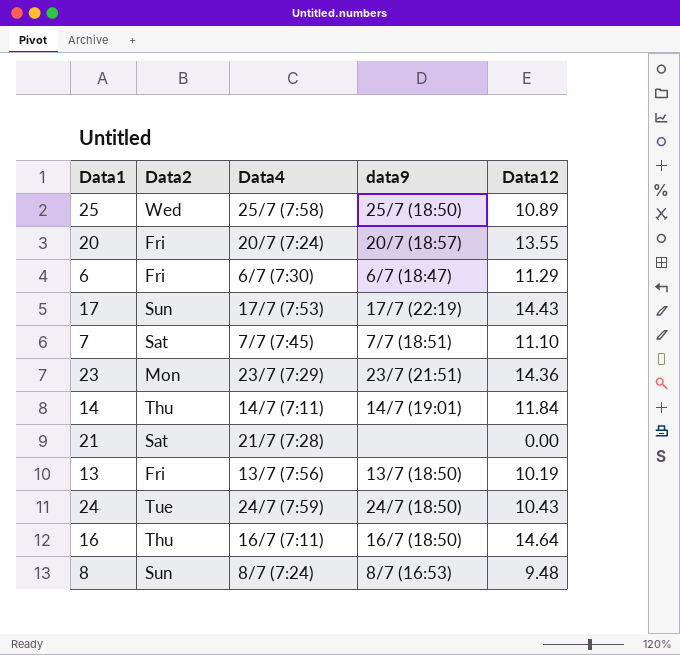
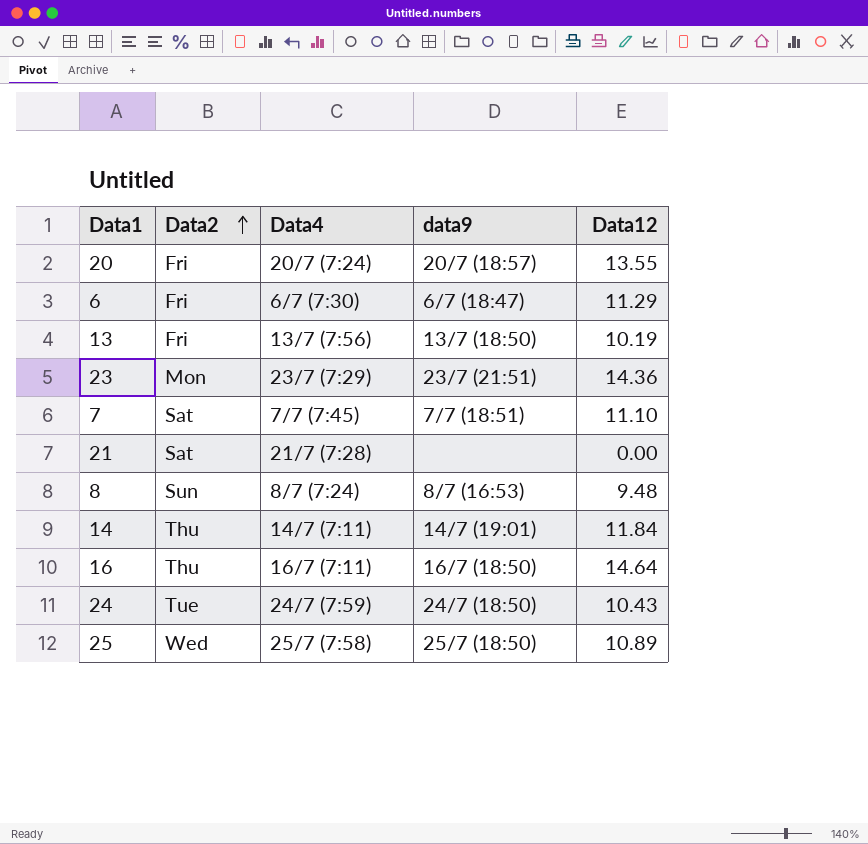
row order: none -> Data2 ascending
row 17: Sun | 17/7 (7:53) | 17/7 (22:19) | 14.43 -> none

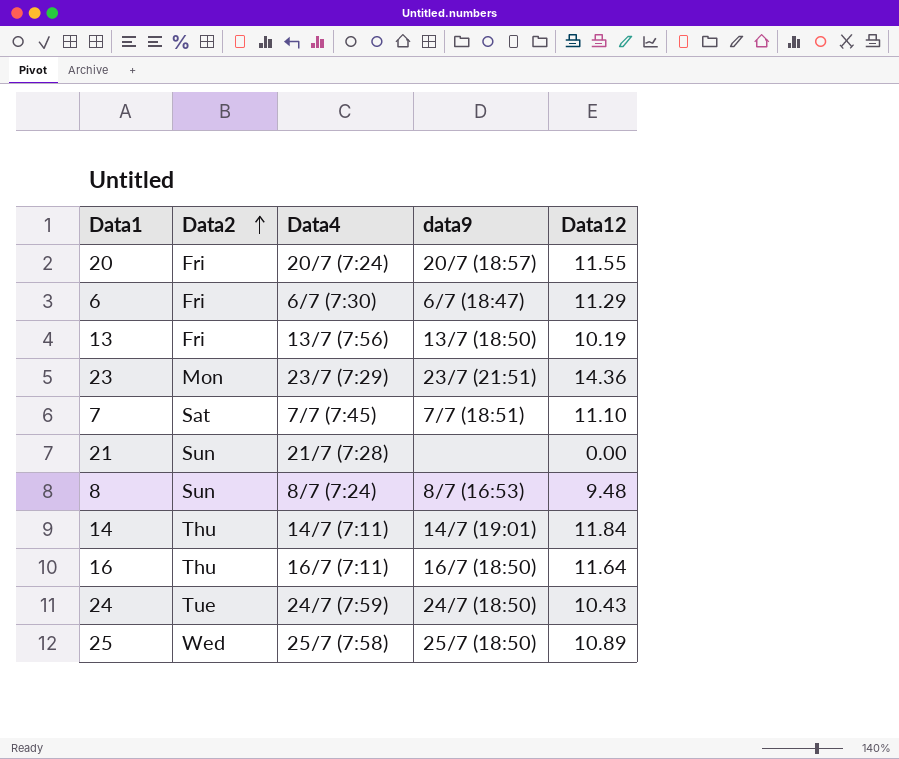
20 | Data12: 13.55 -> 11.55
21 | Data2: Sat -> Sun
16 | Data12: 14.64 -> 11.64

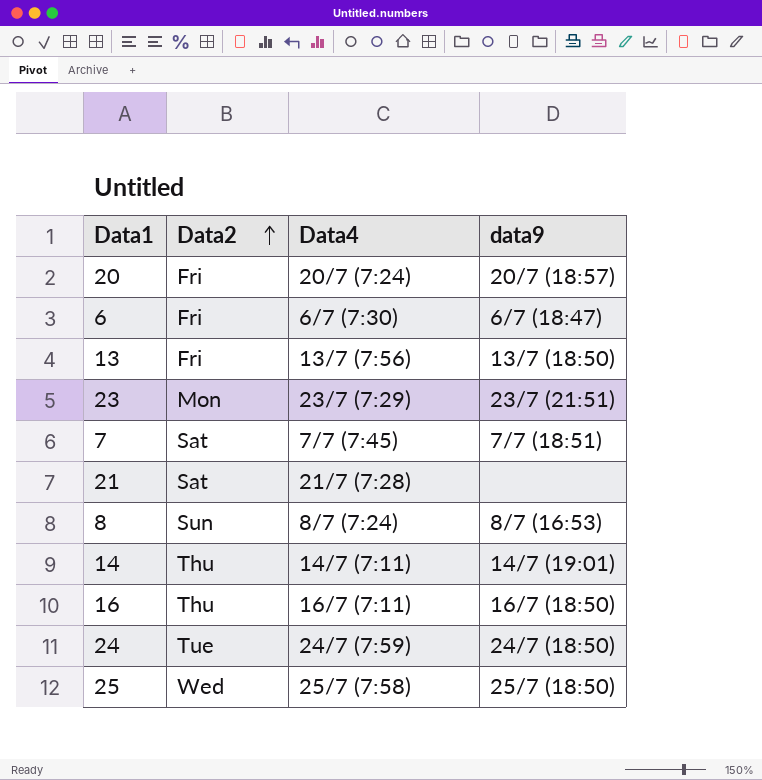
column Data12 | position: 5 -> none
21 | Data2: Sun -> Sat

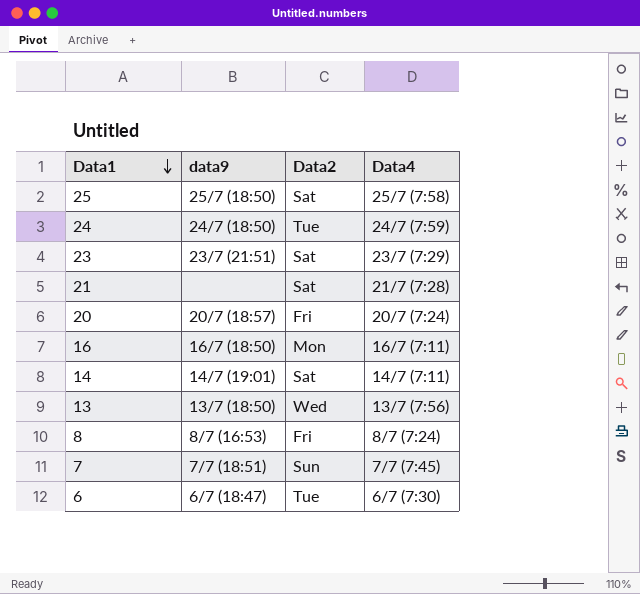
row order: Data2 ascending -> Data1 descending
column data9 | position: 4 -> 2
25 | Data2: Wed -> Sat
23 | Data2: Mon -> Sat
16 | Data2: Thu -> Mon
14 | Data2: Thu -> Sat
13 | Data2: Fri -> Wed
8 | Data2: Sun -> Fri
7 | Data2: Sat -> Sun
6 | Data2: Fri -> Tue

